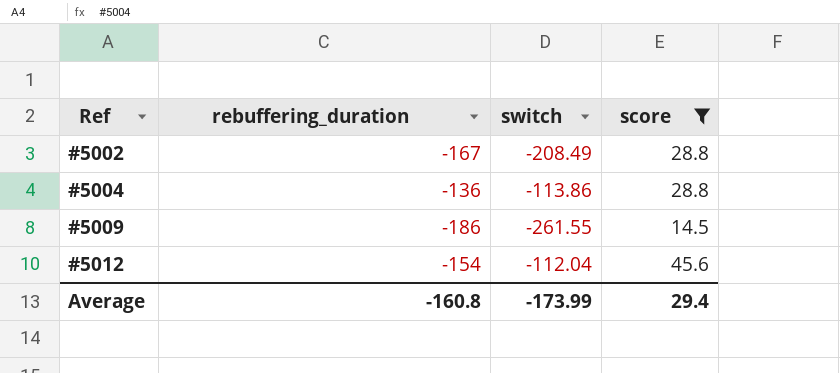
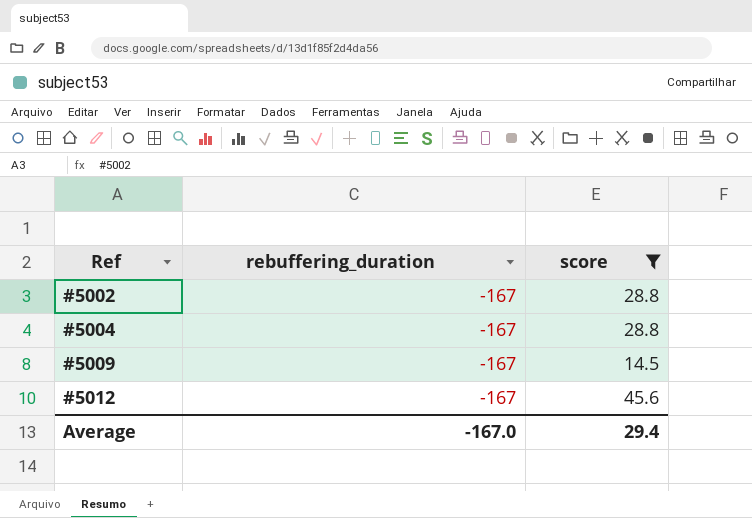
column switch | position: 3 -> none
#5004 | rebuffering_duration: -136 -> -167
#5009 | rebuffering_duration: -186 -> -167
#5012 | rebuffering_duration: -154 -> -167
Average | rebuffering_duration: -160.8 -> -167.0

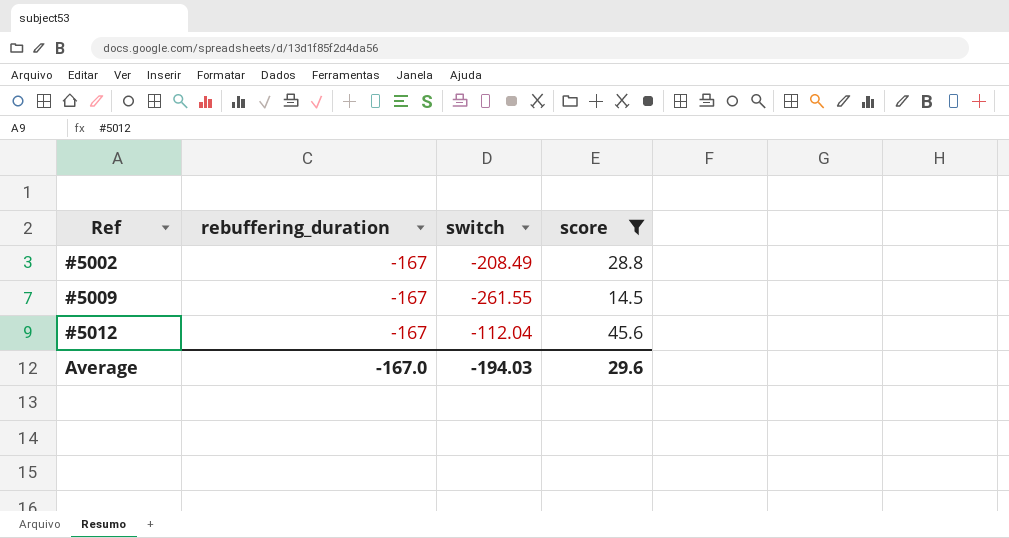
column switch | position: none -> 3
row #5004: -167 | 28.8 -> none
Average | score: 29.4 -> 29.6

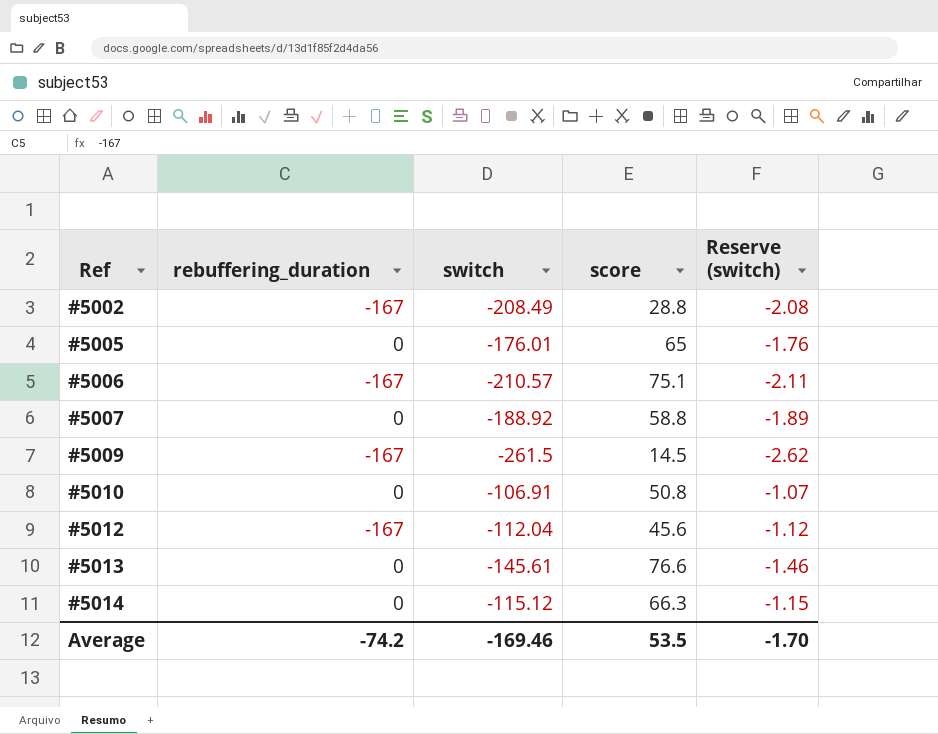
filter: score <= 45.6 -> none
column Reserve (switch) | formula: none -> [switch] * 0.01
#5009 | switch: -261.55 -> -261.5
Average | rebuffering_duration: -167.0 -> -74.2
Average | switch: -194.03 -> -169.46
Average | score: 29.6 -> 53.5

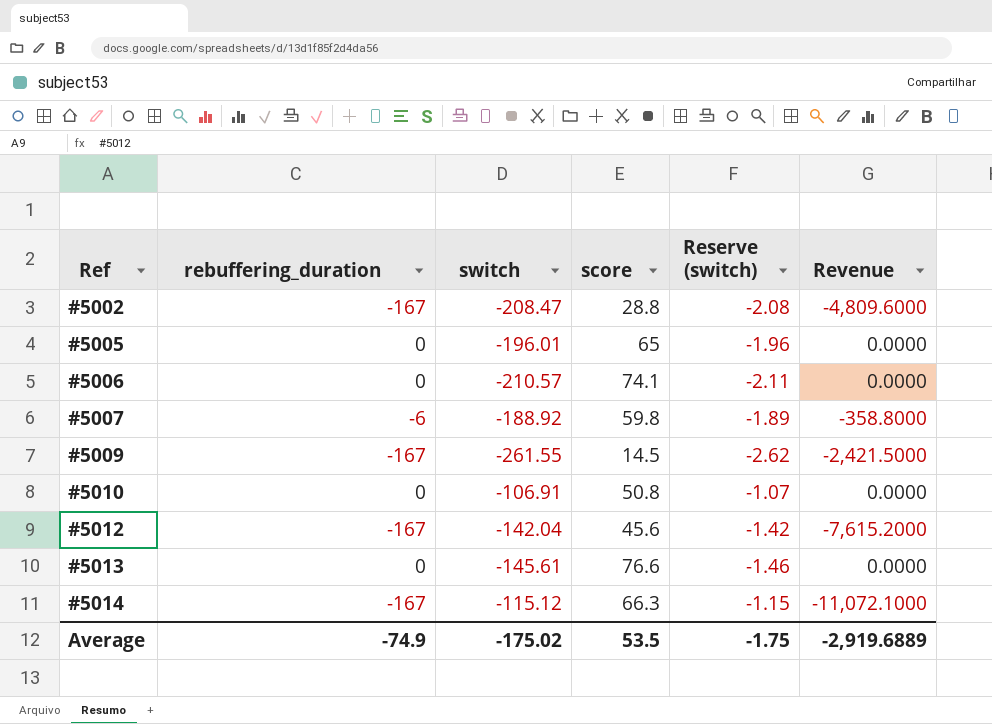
column Revenue | formula: none -> [rebuffering_duration] * [score]
#5002 | switch: -208.49 -> -208.47
#5005 | switch: -176.01 -> -196.01
#5005 | Reserve (switch): -1.76 -> -1.96
#5006 | rebuffering_duration: -167 -> 0
#5006 | score: 75.1 -> 74.1
#5007 | rebuffering_duration: 0 -> -6
#5007 | score: 58.8 -> 59.8
#5009 | switch: -261.5 -> -261.55
#5012 | switch: -112.04 -> -142.04
#5012 | Reserve (switch): -1.12 -> -1.42
#5014 | rebuffering_duration: 0 -> -167
Average | rebuffering_duration: -74.2 -> -74.9
Average | switch: -169.46 -> -175.02
Average | Reserve (switch): -1.70 -> -1.75

